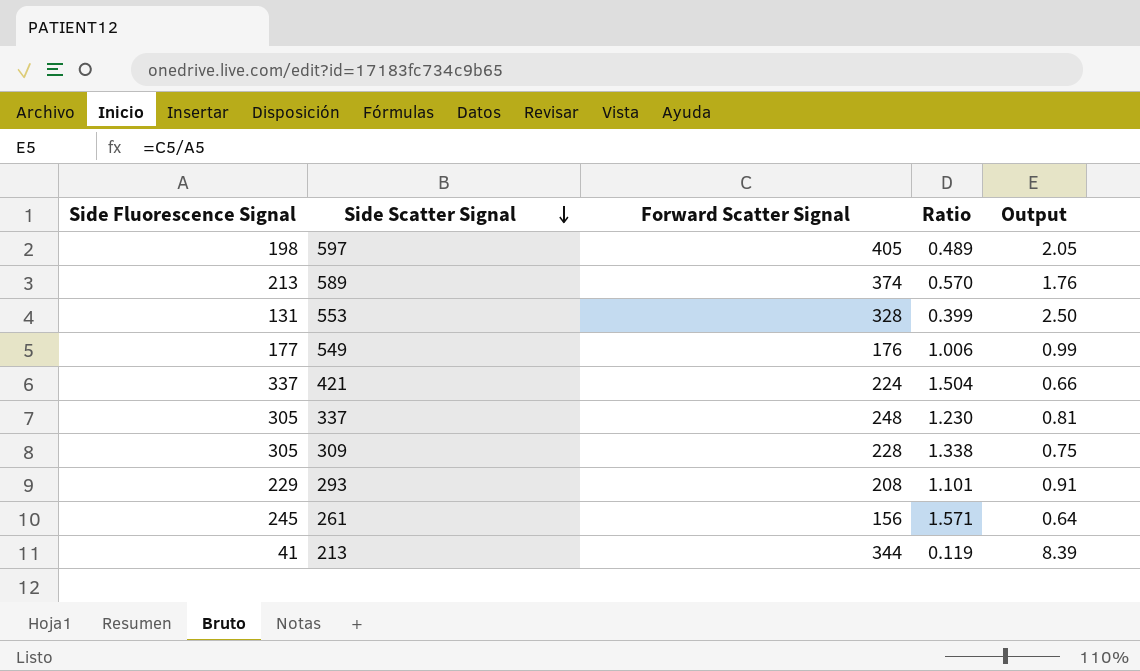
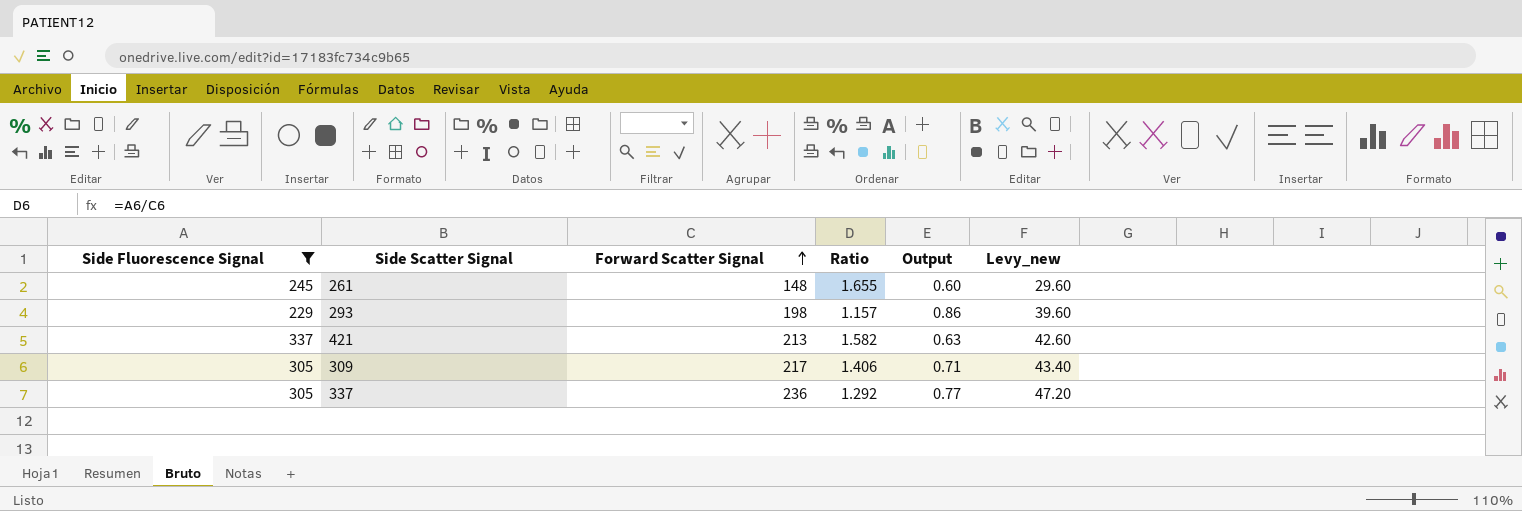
filter: none -> Side Fluorescence Signal >= 229
row order: Side Scatter Signal descending -> Forward Scatter Signal ascending
column Levy_new | formula: none -> [Forward Scatter Signal] * 0.2
261 | Forward Scatter Signal: 156 -> 148
261 | Ratio: 1.571 -> 1.655
261 | Output: 0.64 -> 0.60
293 | Forward Scatter Signal: 208 -> 198
293 | Ratio: 1.101 -> 1.157
293 | Output: 0.91 -> 0.86
421 | Forward Scatter Signal: 224 -> 213
421 | Ratio: 1.504 -> 1.582
421 | Output: 0.66 -> 0.63
309 | Forward Scatter Signal: 228 -> 217
309 | Ratio: 1.338 -> 1.406
309 | Output: 0.75 -> 0.71
337 | Forward Scatter Signal: 248 -> 236
337 | Ratio: 1.230 -> 1.292
337 | Output: 0.81 -> 0.77

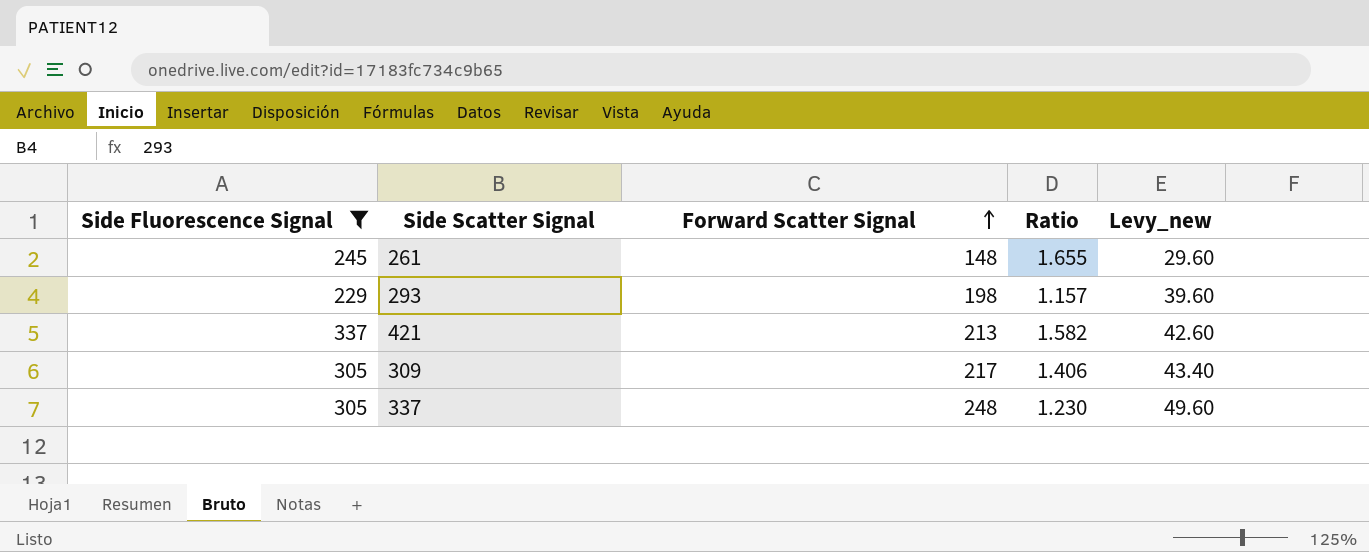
column Output | formula: [Forward Scatter Signal] / [Side Fluorescence Signal] -> none
337 | Forward Scatter Signal: 236 -> 248
337 | Ratio: 1.292 -> 1.230
337 | Levy_new: 47.20 -> 49.60

